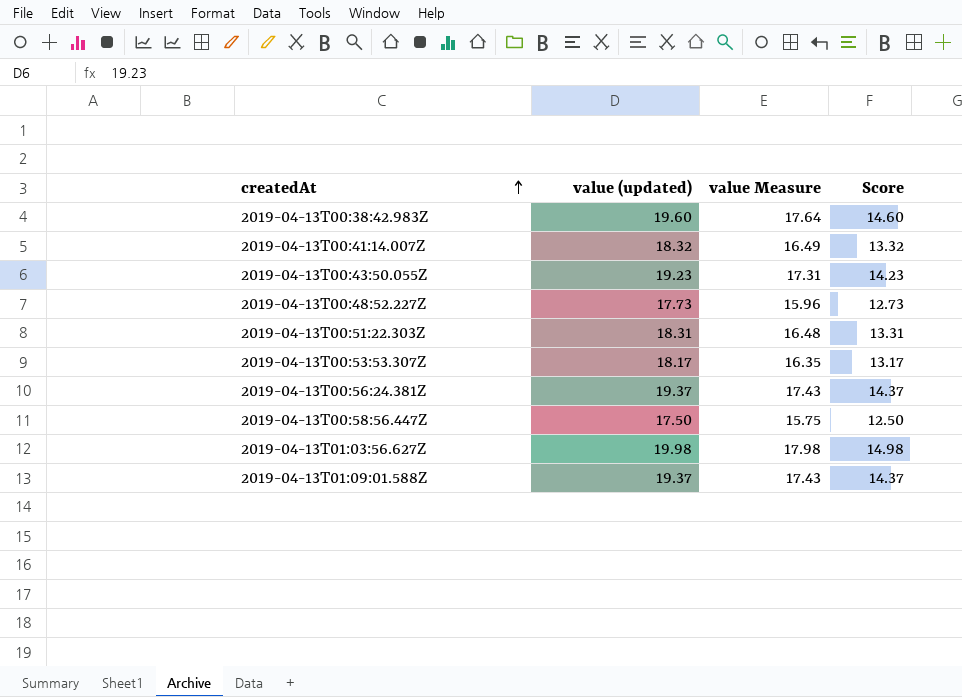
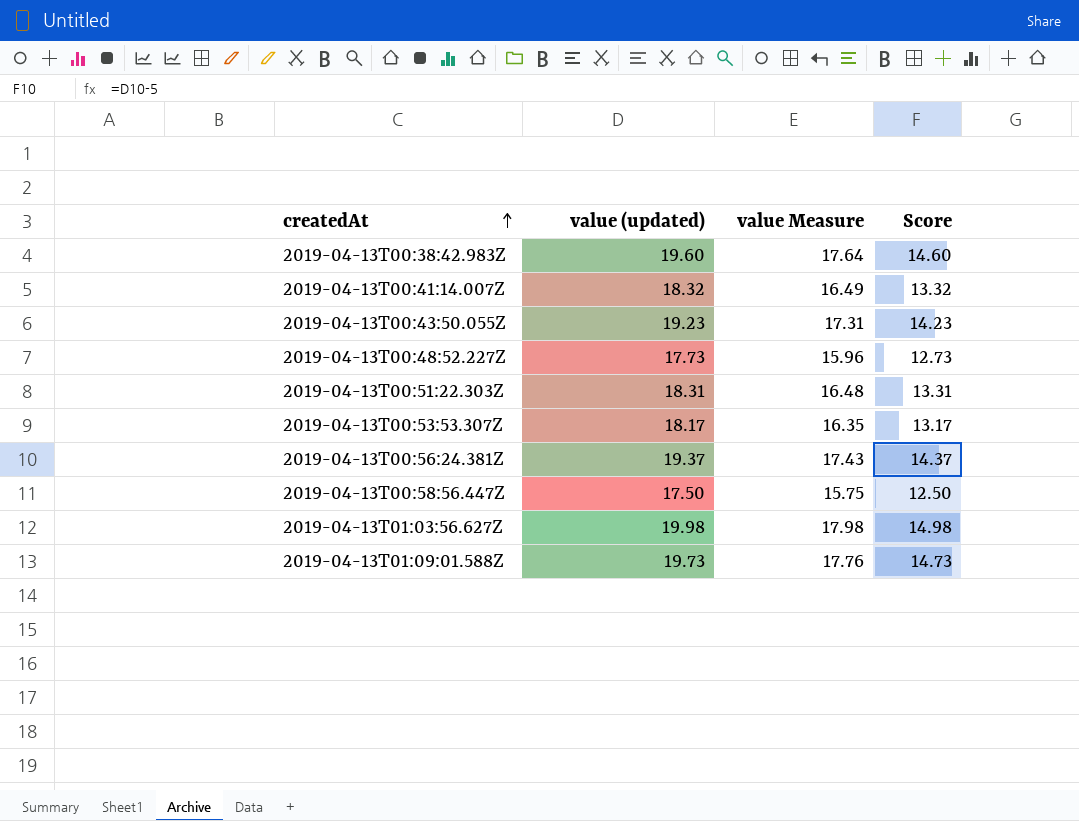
2019-04-13T01:09:01.588Z | value (updated): 19.37 -> 19.73
2019-04-13T01:09:01.588Z | value Measure: 17.43 -> 17.76
2019-04-13T01:09:01.588Z | Score: 14.37 -> 14.73

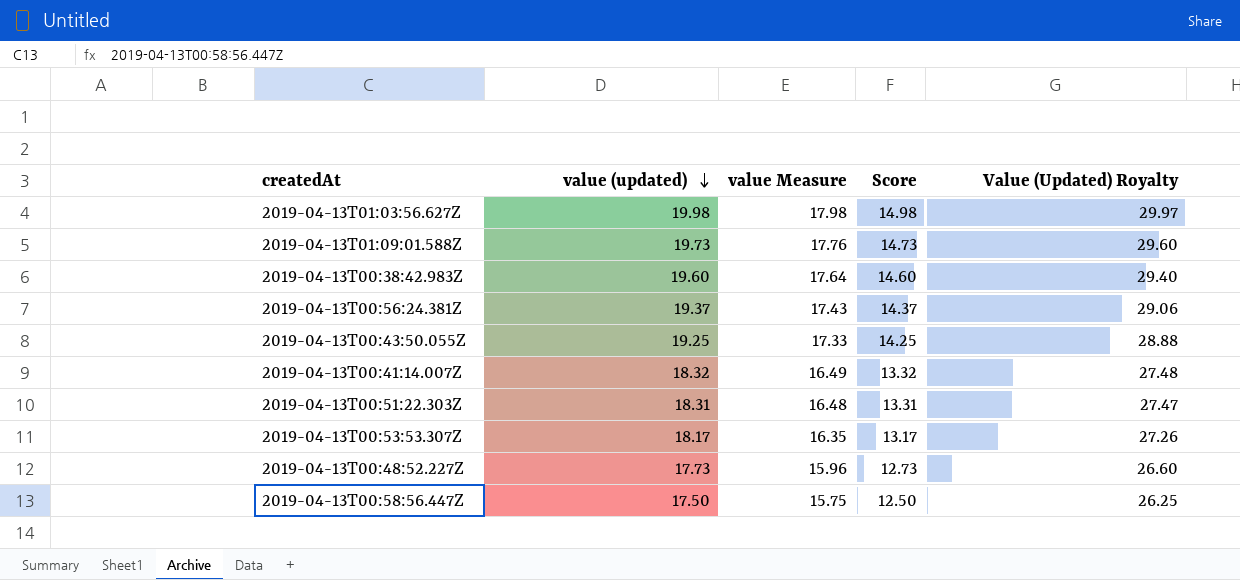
row order: createdAt ascending -> value (updated) descending
column Value (Updated) Royalty | formula: none -> [value (updated)] * 1.5
2019-04-13T00:43:50.055Z | value (updated): 19.23 -> 19.25
2019-04-13T00:43:50.055Z | value Measure: 17.31 -> 17.33
2019-04-13T00:43:50.055Z | Score: 14.23 -> 14.25

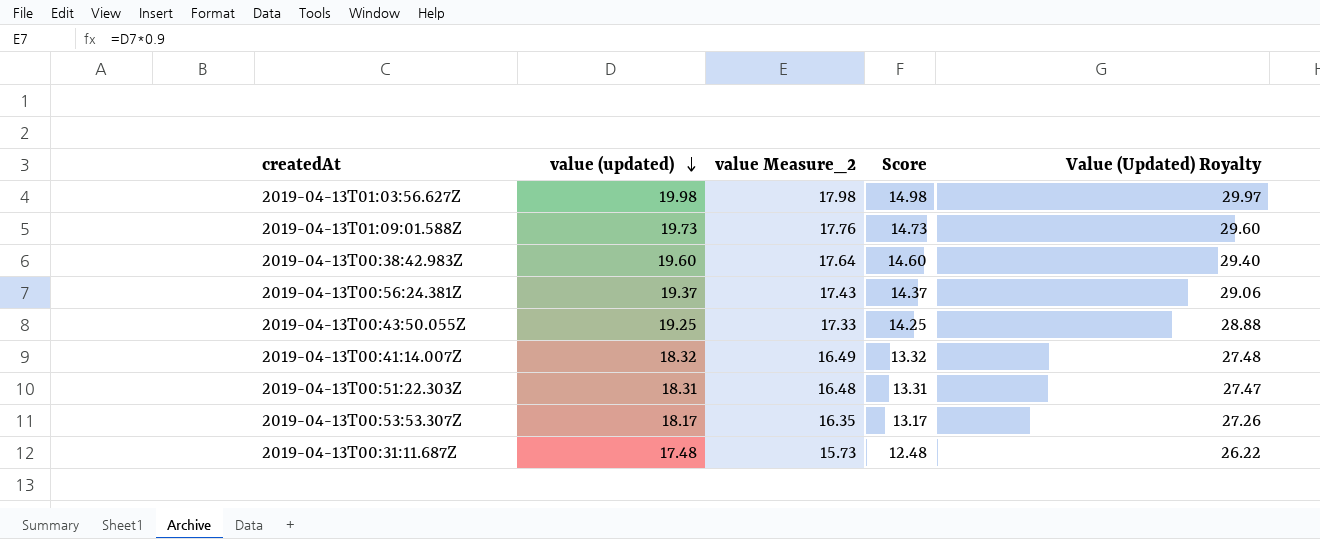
column name: value Measure -> value Measure_2
row 2019-04-13T00:48:52.227Z: 17.73 | 15.96 | 12.73 | 26.60 -> none
row 2019-04-13T00:58:56.447Z: 17.50 | 15.75 | 12.50 | 26.25 -> none
row 2019-04-13T00:31:11.687Z: none -> 17.48 | 15.73 | 12.48 | 26.22

